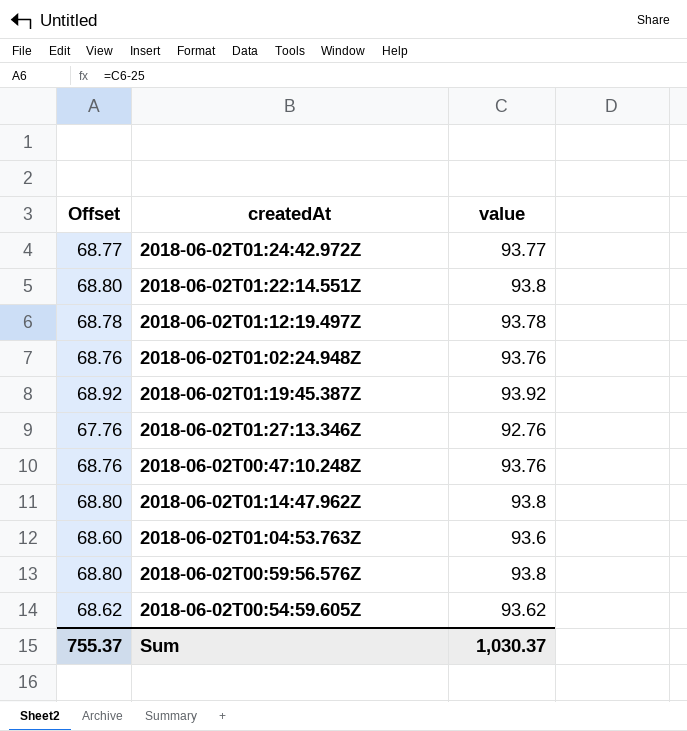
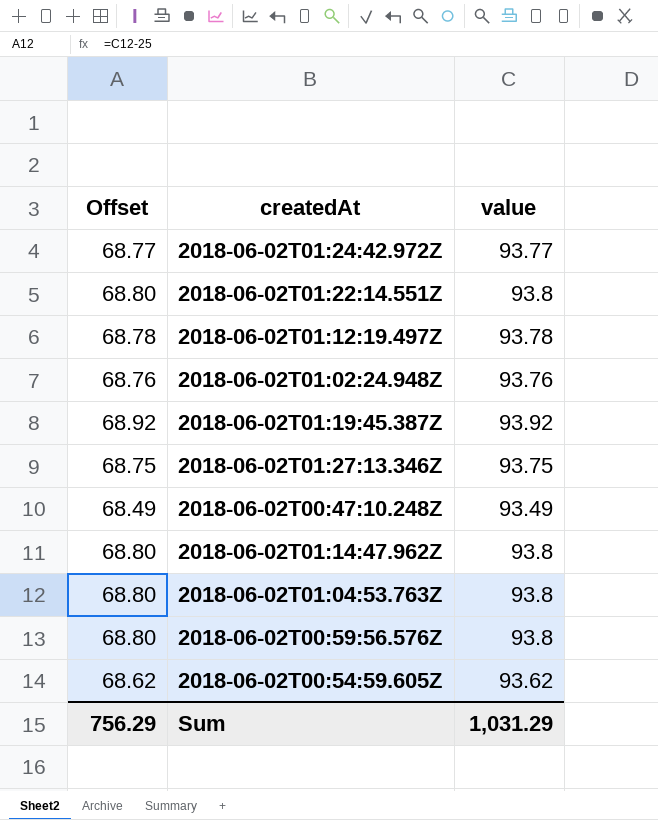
2018-06-02T01:27:13.346Z | Offset: 67.76 -> 68.75
2018-06-02T01:27:13.346Z | value: 92.76 -> 93.75
2018-06-02T00:47:10.248Z | Offset: 68.76 -> 68.49
2018-06-02T00:47:10.248Z | value: 93.76 -> 93.49
2018-06-02T01:04:53.763Z | Offset: 68.60 -> 68.80
2018-06-02T01:04:53.763Z | value: 93.6 -> 93.8
Sum | Offset: 755.37 -> 756.29
Sum | value: 1,030.37 -> 1,031.29

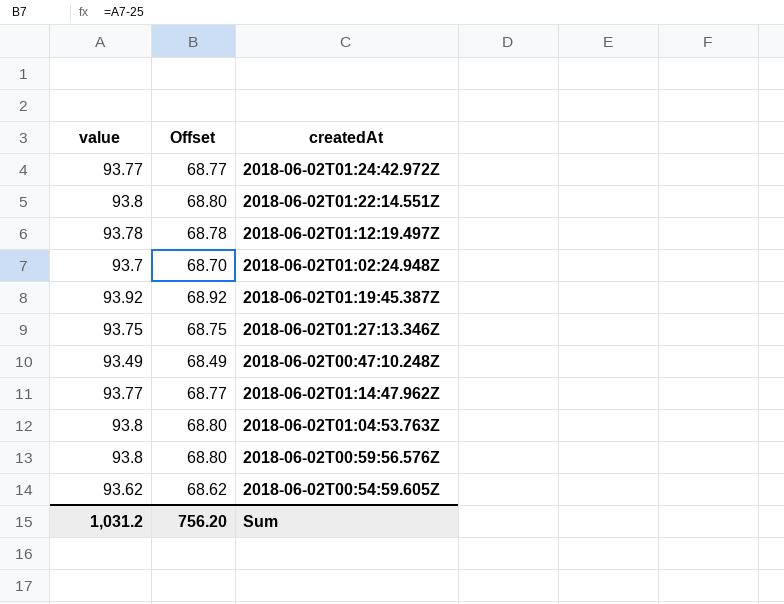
column value | position: 3 -> 1
2018-06-02T01:02:24.948Z | value: 93.76 -> 93.7
2018-06-02T01:02:24.948Z | Offset: 68.76 -> 68.70
2018-06-02T01:14:47.962Z | value: 93.8 -> 93.77
2018-06-02T01:14:47.962Z | Offset: 68.80 -> 68.77
Sum | value: 1,031.29 -> 1,031.2
Sum | Offset: 756.29 -> 756.20

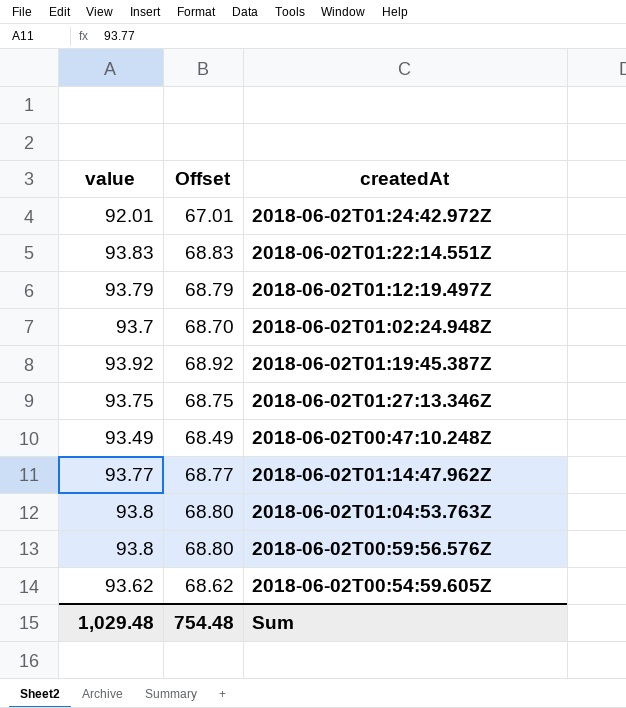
2018-06-02T01:24:42.972Z | value: 93.77 -> 92.01
2018-06-02T01:24:42.972Z | Offset: 68.77 -> 67.01
2018-06-02T01:22:14.551Z | value: 93.8 -> 93.83
2018-06-02T01:22:14.551Z | Offset: 68.80 -> 68.83
2018-06-02T01:12:19.497Z | value: 93.78 -> 93.79
2018-06-02T01:12:19.497Z | Offset: 68.78 -> 68.79
Sum | value: 1,031.2 -> 1,029.48
Sum | Offset: 756.20 -> 754.48

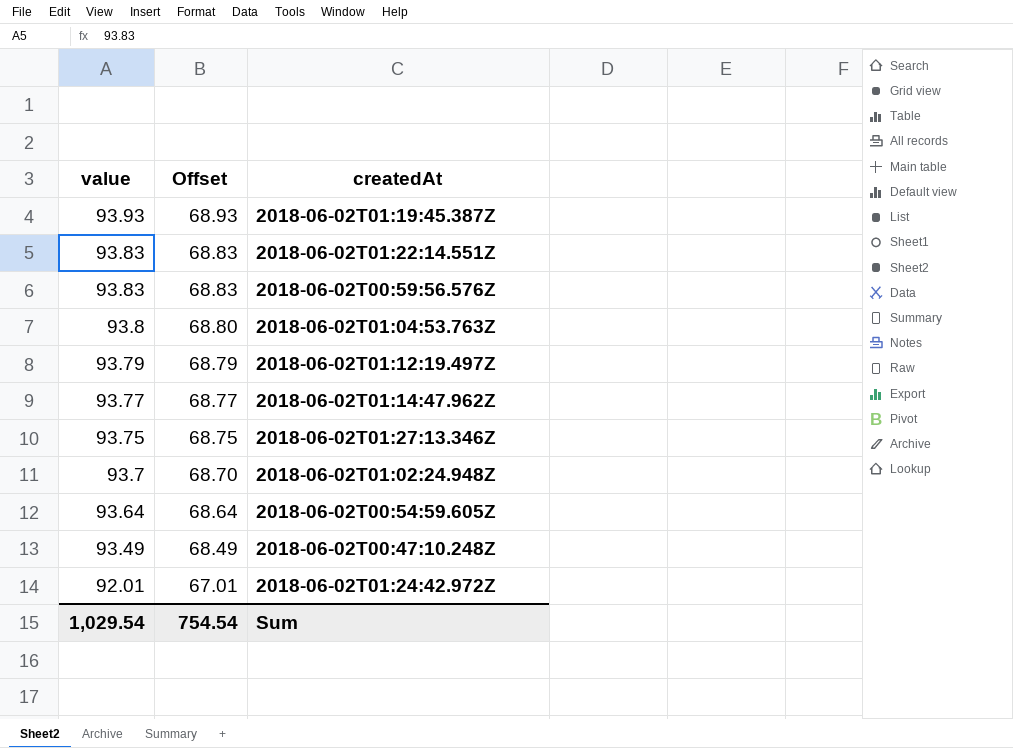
row order: none -> value descending
2018-06-02T01:19:45.387Z | value: 93.92 -> 93.93
2018-06-02T01:19:45.387Z | Offset: 68.92 -> 68.93
2018-06-02T00:59:56.576Z | value: 93.8 -> 93.83
2018-06-02T00:59:56.576Z | Offset: 68.80 -> 68.83
2018-06-02T00:54:59.605Z | value: 93.62 -> 93.64
2018-06-02T00:54:59.605Z | Offset: 68.62 -> 68.64
Sum | value: 1,029.48 -> 1,029.54
Sum | Offset: 754.48 -> 754.54

